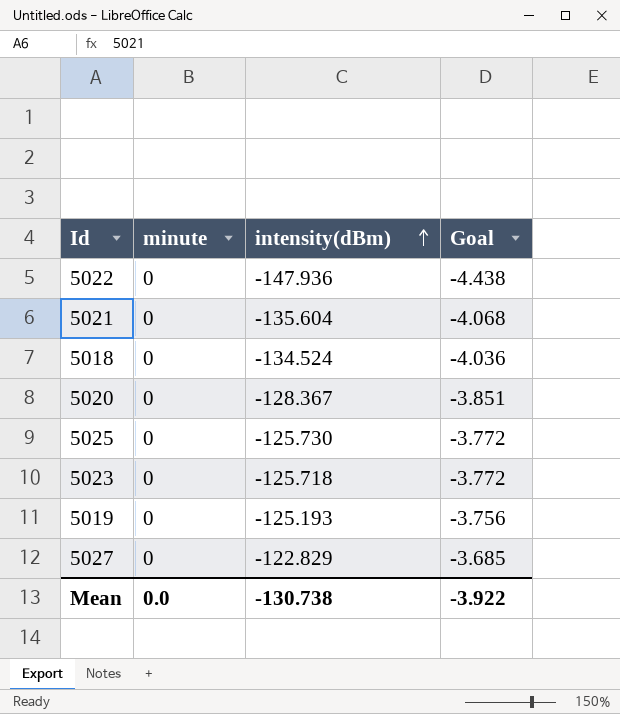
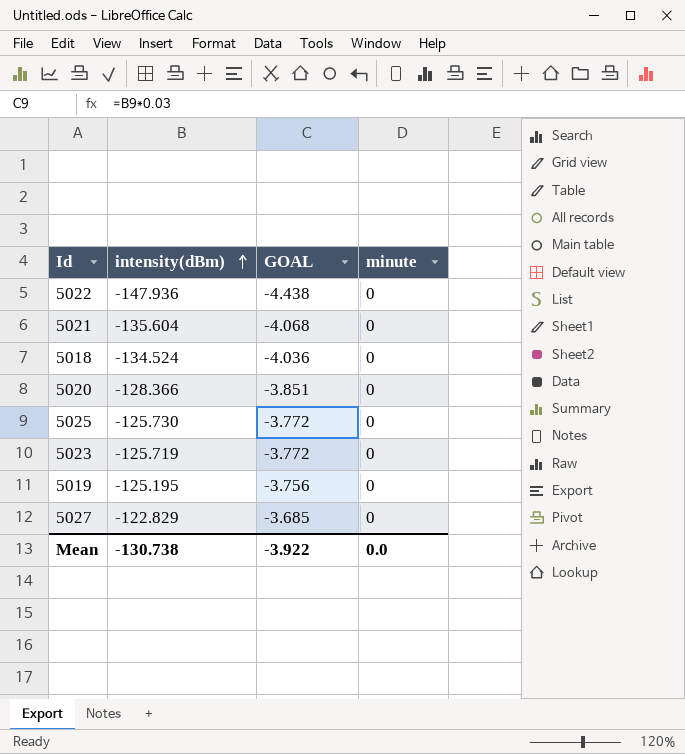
column name: Goal -> GOAL
column minute | position: 2 -> 4
5020 | intensity(dBm): -128.367 -> -128.366
5023 | intensity(dBm): -125.718 -> -125.719
5019 | intensity(dBm): -125.193 -> -125.195

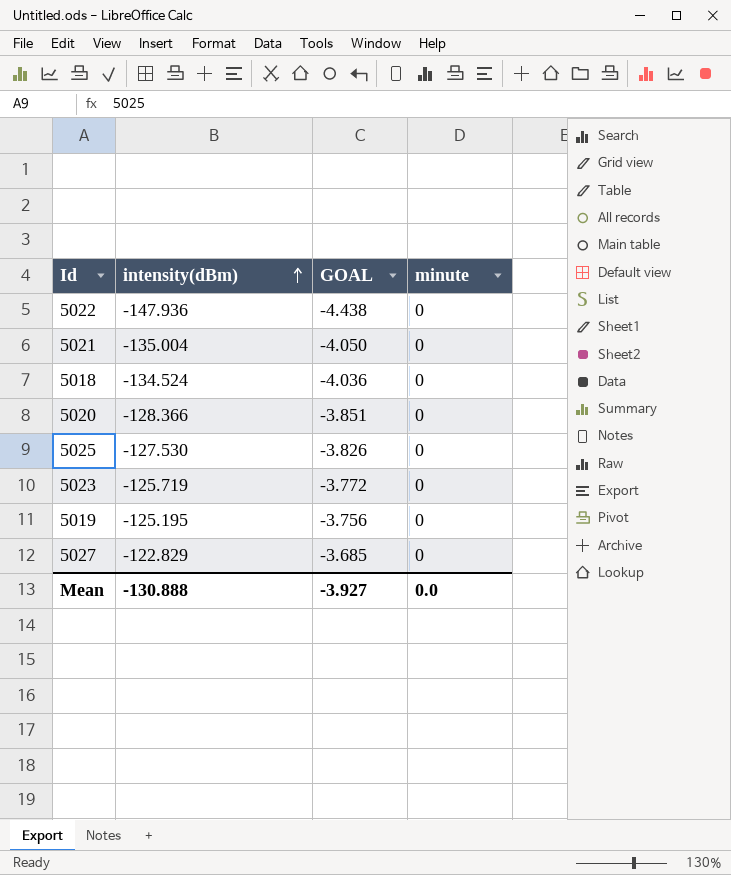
5021 | intensity(dBm): -135.604 -> -135.004
5021 | GOAL: -4.068 -> -4.050
5025 | intensity(dBm): -125.730 -> -127.530
5025 | GOAL: -3.772 -> -3.826
Mean | intensity(dBm): -130.738 -> -130.888
Mean | GOAL: -3.922 -> -3.927

